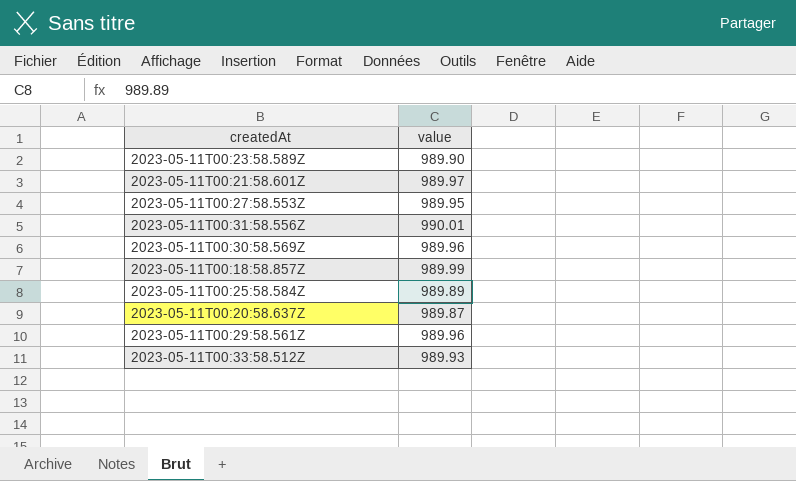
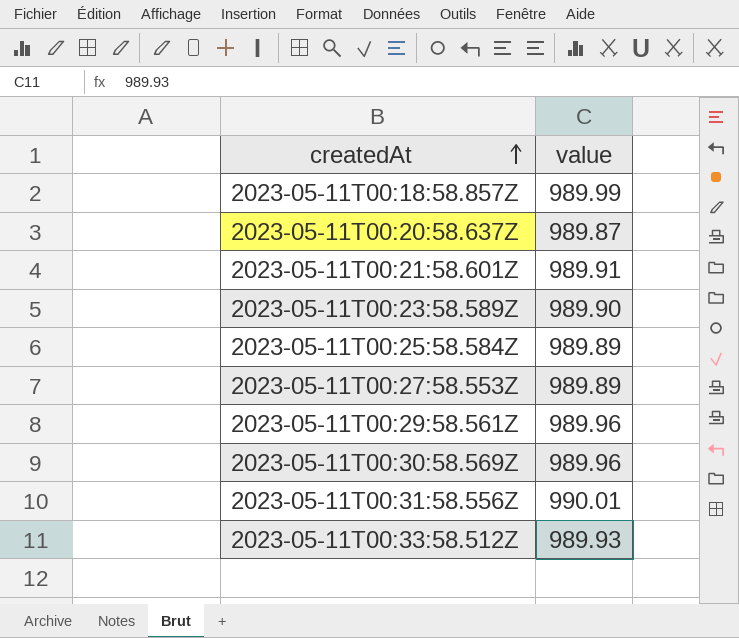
row order: none -> createdAt ascending
2023-05-11T00:21:58.601Z | value: 989.97 -> 989.91
2023-05-11T00:27:58.553Z | value: 989.95 -> 989.89

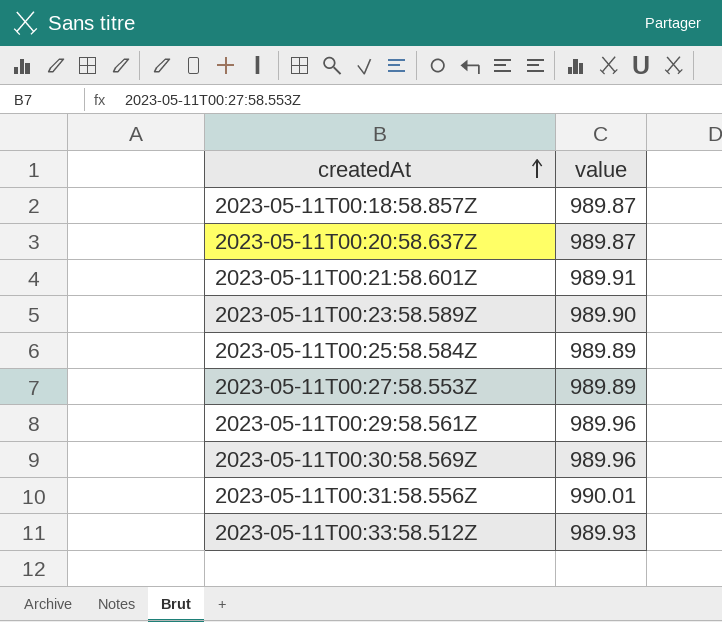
2023-05-11T00:18:58.857Z | value: 989.99 -> 989.87

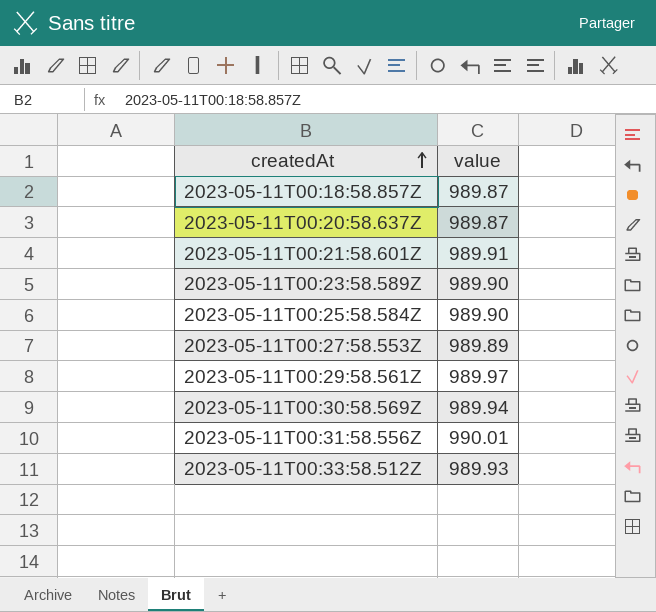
2023-05-11T00:25:58.584Z | value: 989.89 -> 989.90
2023-05-11T00:29:58.561Z | value: 989.96 -> 989.97
2023-05-11T00:30:58.569Z | value: 989.96 -> 989.94

